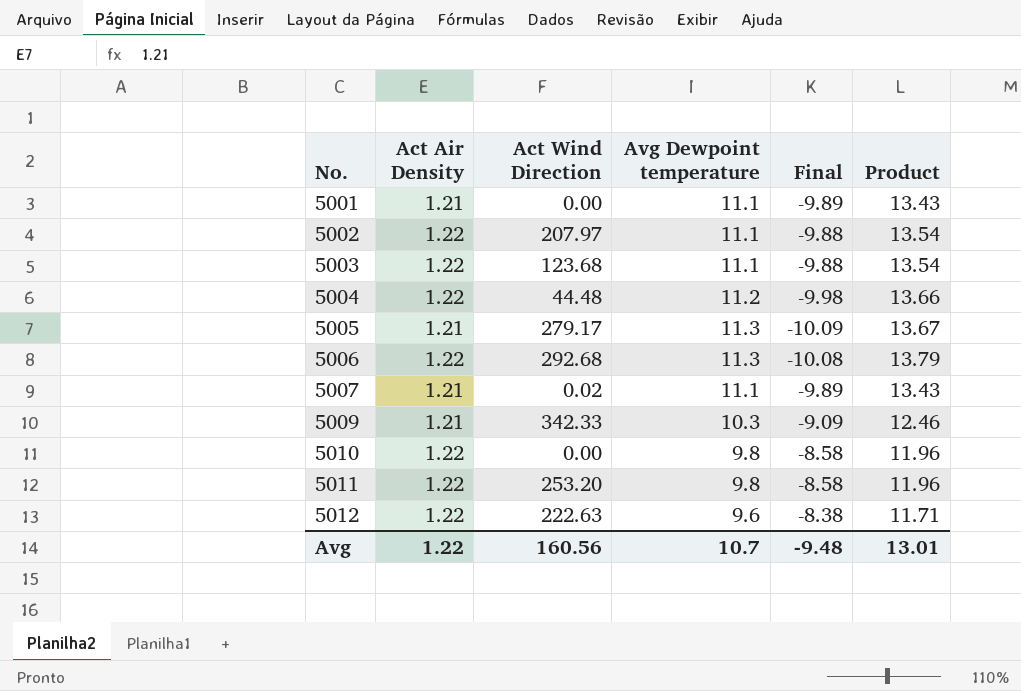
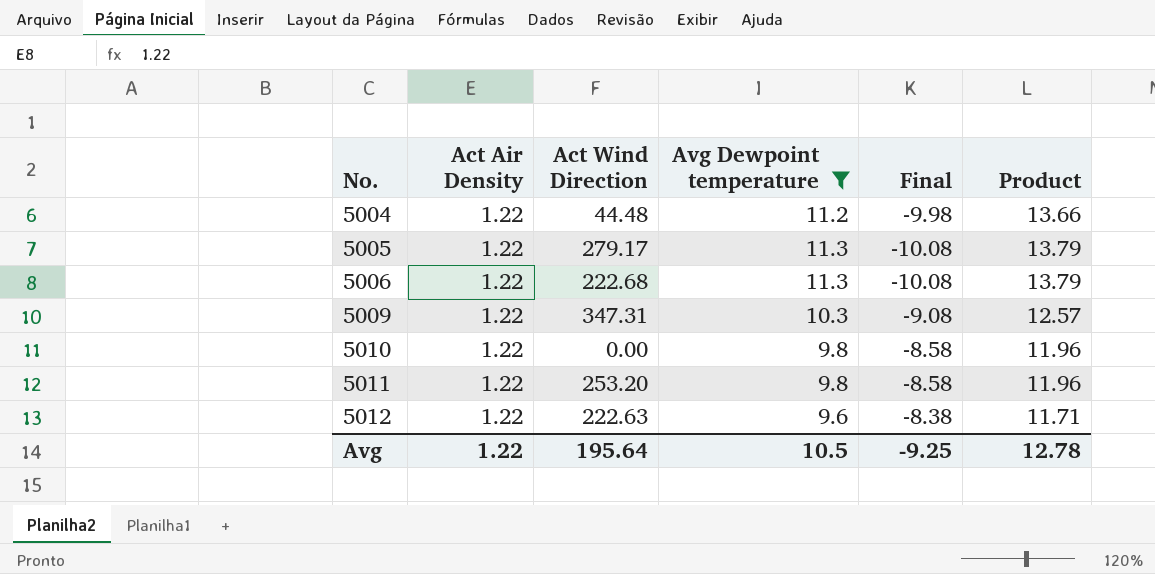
filter: none -> Avg Dewpoint temperature != 11.1
5005 | Act Air Density: 1.21 -> 1.22
5005 | Final: -10.09 -> -10.08
5005 | Product: 13.67 -> 13.79
5006 | Act Wind Direction: 292.68 -> 222.68
5009 | Act Air Density: 1.21 -> 1.22
5009 | Act Wind Direction: 342.33 -> 347.31
5009 | Final: -9.09 -> -9.08
5009 | Product: 12.46 -> 12.57
Avg | Act Wind Direction: 160.56 -> 195.64
Avg | Avg Dewpoint temperature: 10.7 -> 10.5
Avg | Final: -9.48 -> -9.25
Avg | Product: 13.01 -> 12.78

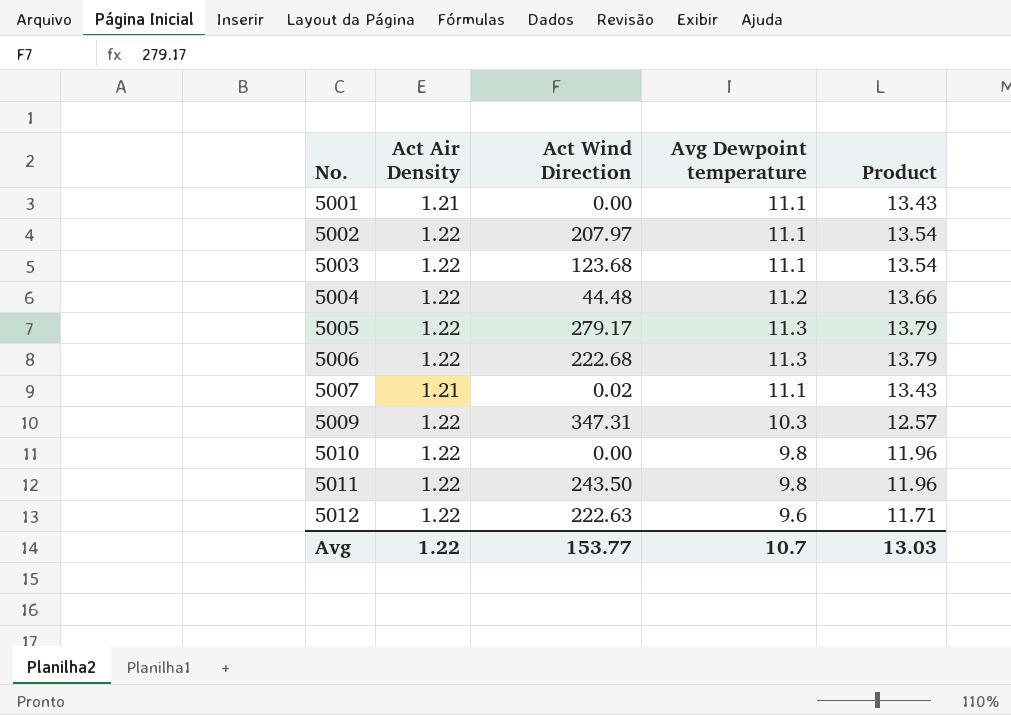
filter: Avg Dewpoint temperature != 11.1 -> none
column Final | formula: [Act Air Density] - [Avg Dewpoint temperature] -> none
5011 | Act Wind Direction: 253.20 -> 243.50
Avg | Act Wind Direction: 195.64 -> 153.77
Avg | Avg Dewpoint temperature: 10.5 -> 10.7
Avg | Product: 12.78 -> 13.03

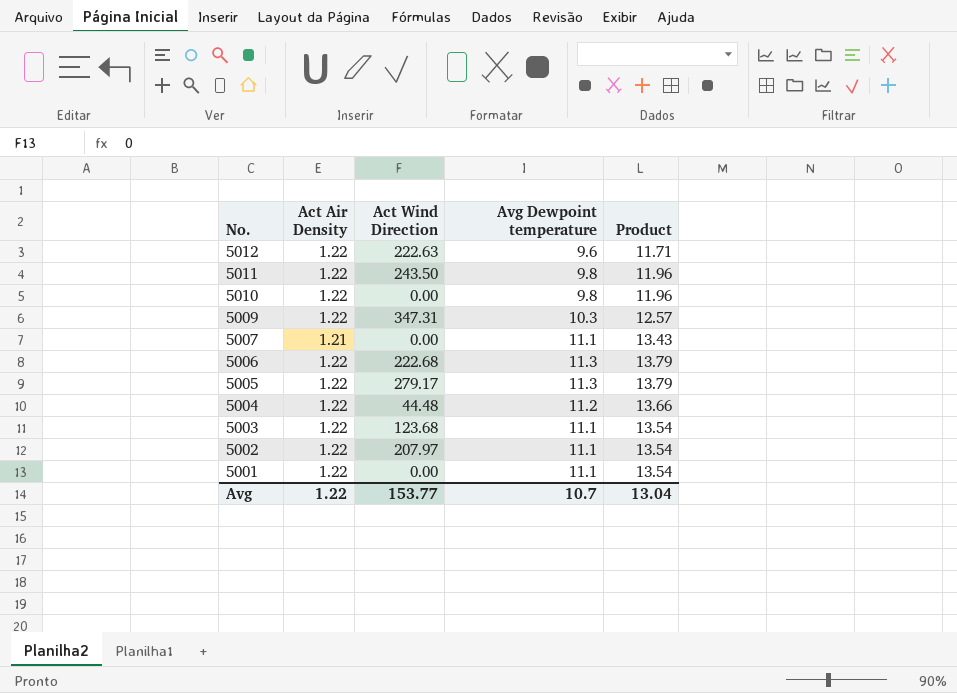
row order: No. ascending -> No. descending
5007 | Act Wind Direction: 0.02 -> 0.00
5001 | Act Air Density: 1.21 -> 1.22
5001 | Product: 13.43 -> 13.54
Avg | Product: 13.03 -> 13.04

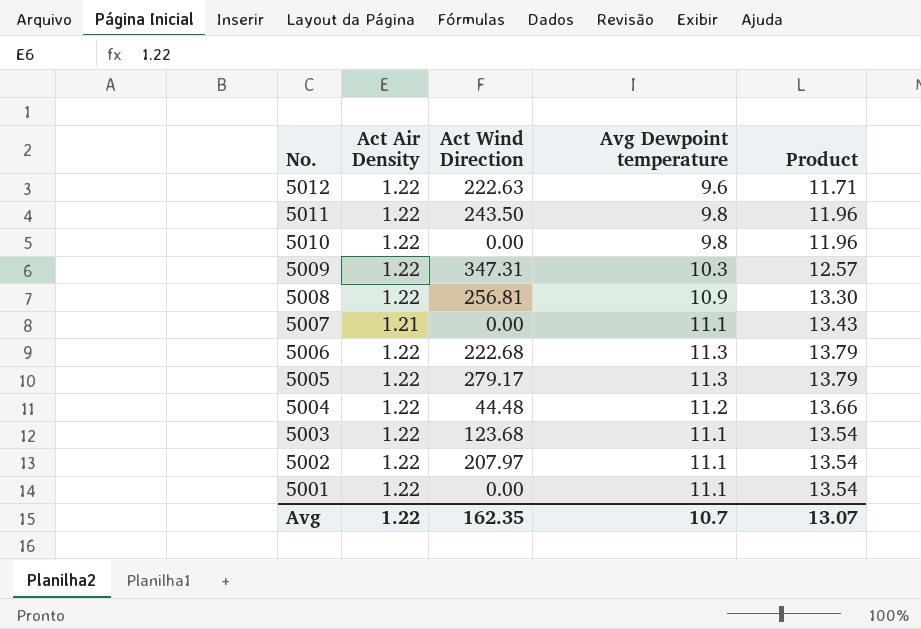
row 5008: none -> 1.22 | 256.81 | 10.9 | 13.30
Avg | Act Wind Direction: 153.77 -> 162.35
Avg | Product: 13.04 -> 13.07

